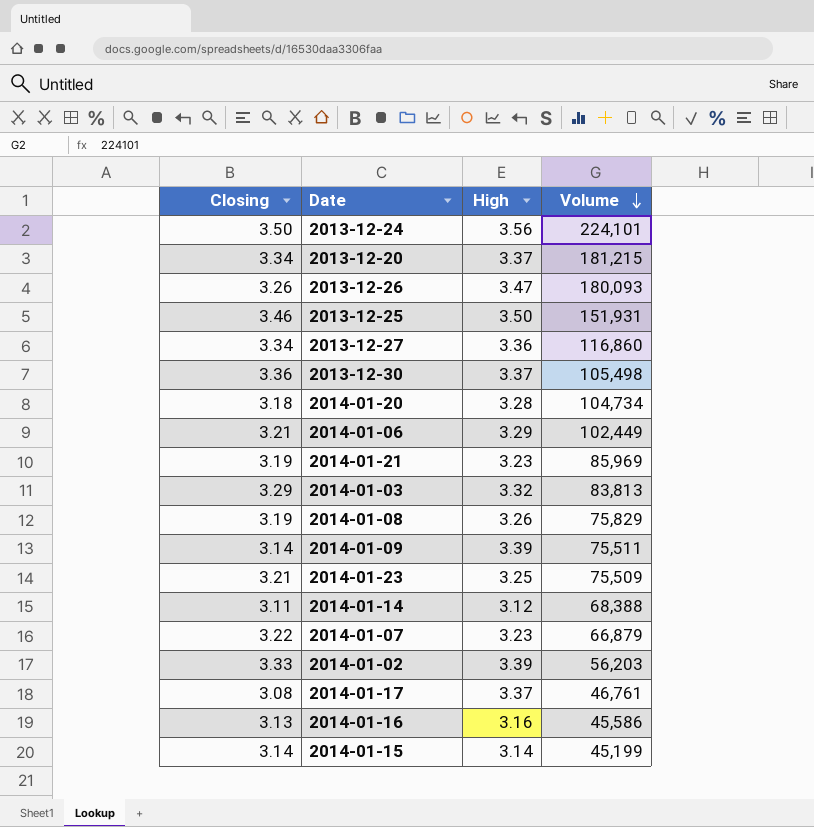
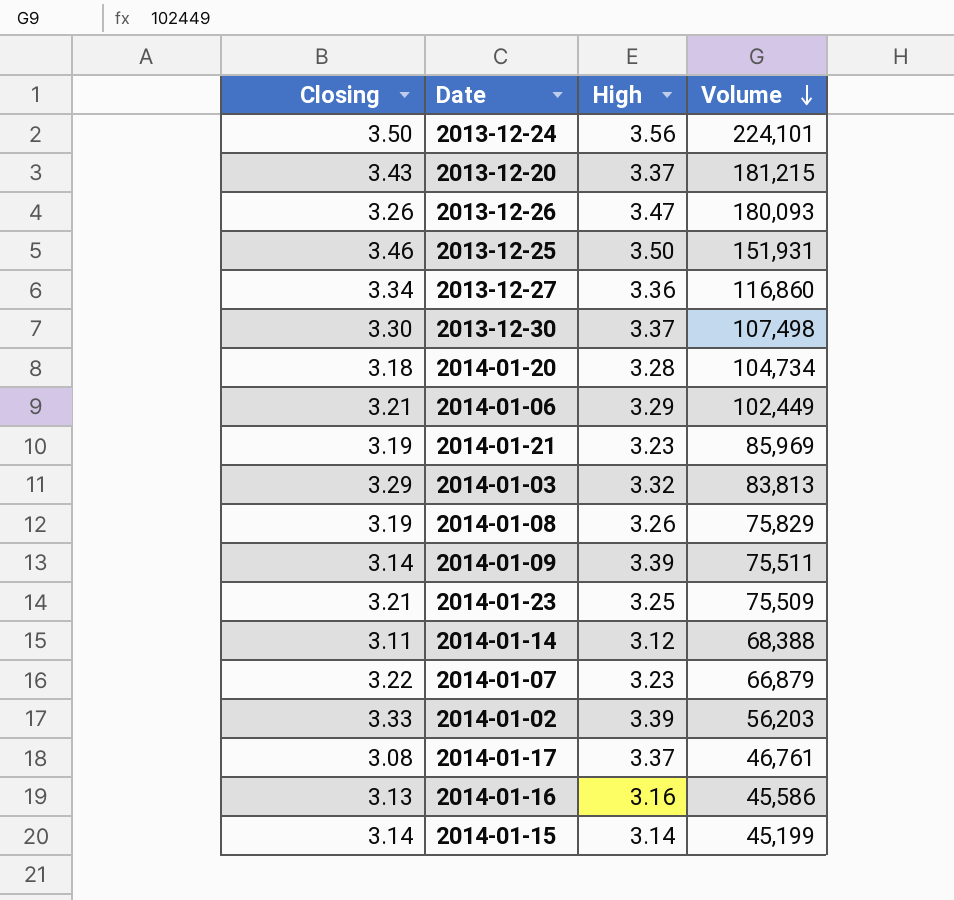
2013-12-20 | Closing: 3.34 -> 3.43
2013-12-30 | Closing: 3.36 -> 3.30
2013-12-30 | Volume: 105,498 -> 107,498

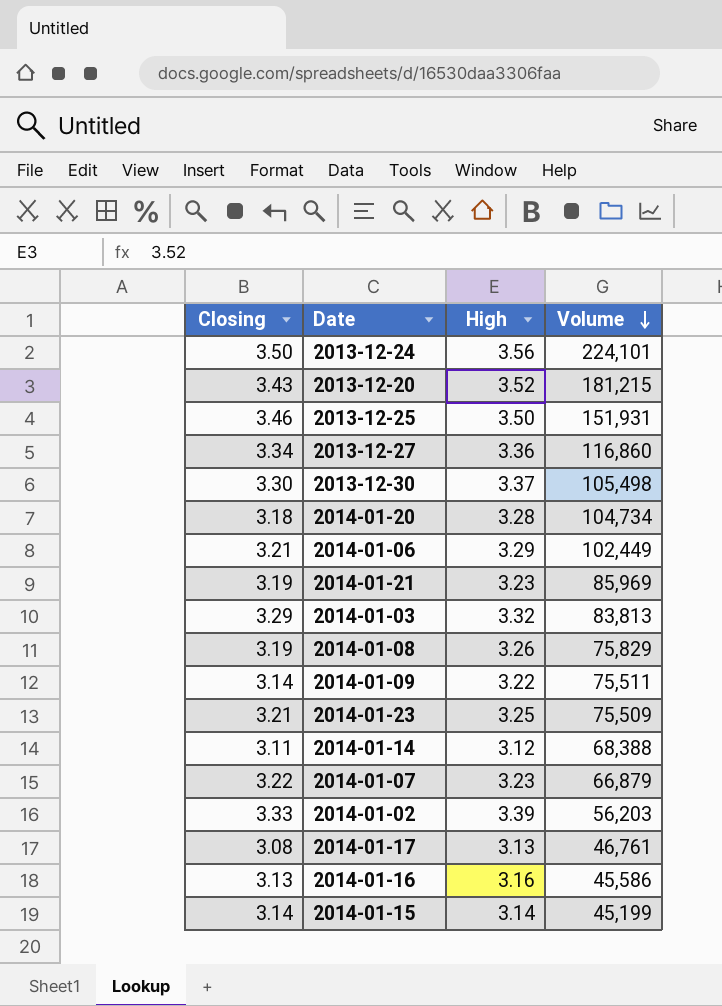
row 2013-12-26: 3.26 | 3.47 | 180,093 -> none
2013-12-20 | High: 3.37 -> 3.52
2013-12-30 | Volume: 107,498 -> 105,498
2014-01-09 | High: 3.39 -> 3.22
2014-01-17 | High: 3.37 -> 3.13

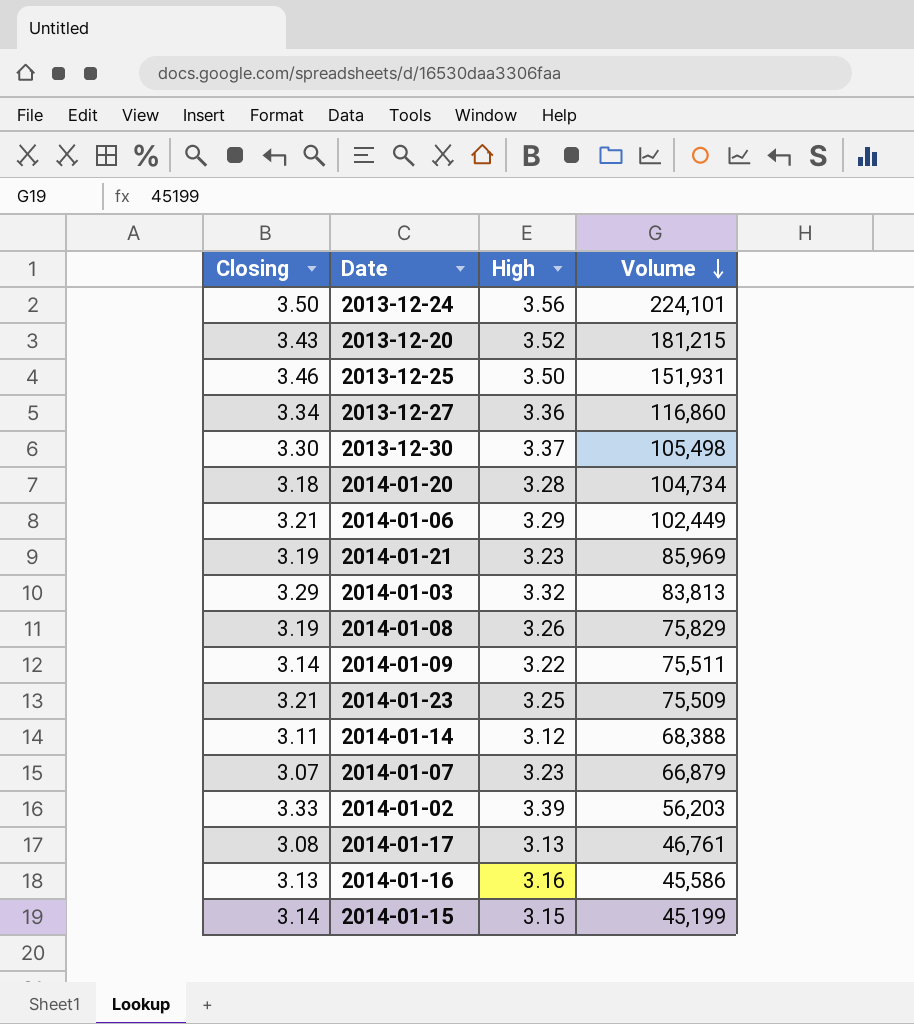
2014-01-07 | Closing: 3.22 -> 3.07
2014-01-15 | High: 3.14 -> 3.15

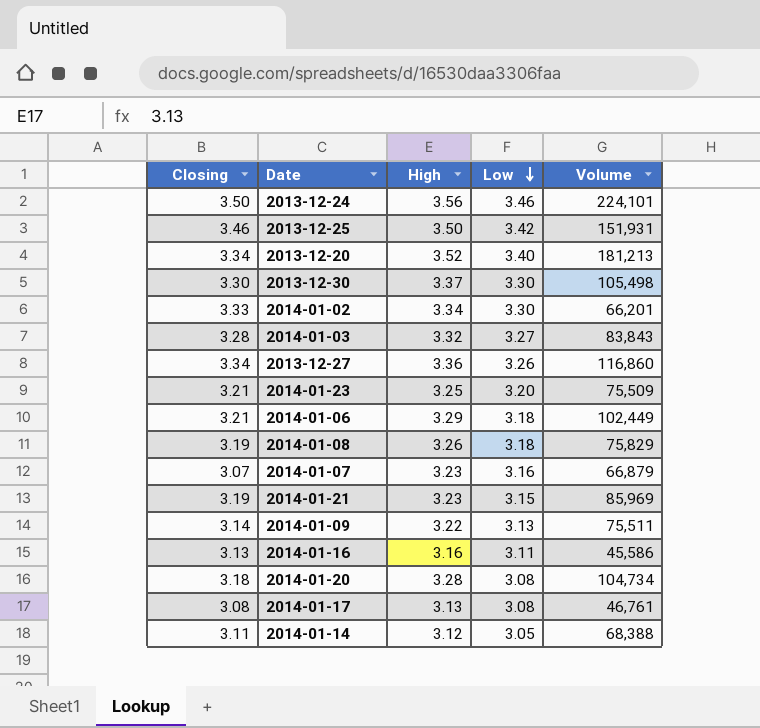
row order: Volume descending -> Low descending
column Low | position: none -> 4
row 2014-01-15: 3.14 | 3.15 | 45,199 -> none
2013-12-20 | Closing: 3.43 -> 3.34
2013-12-20 | Volume: 181,215 -> 181,213
2014-01-02 | High: 3.39 -> 3.34
2014-01-02 | Volume: 56,203 -> 66,201
2014-01-03 | Closing: 3.29 -> 3.28
2014-01-03 | Volume: 83,813 -> 83,843

